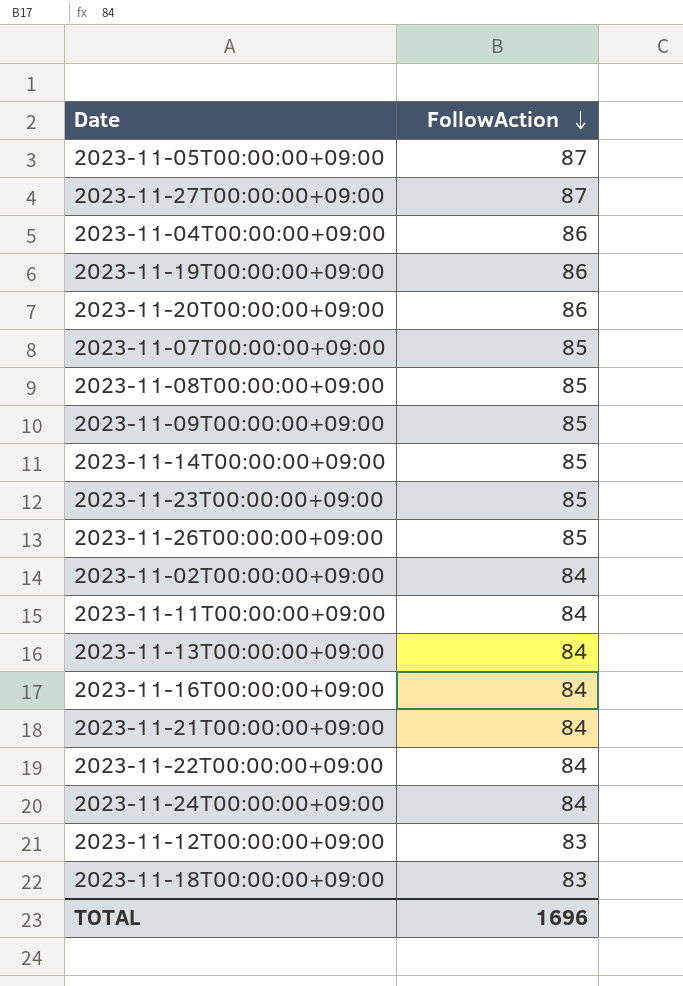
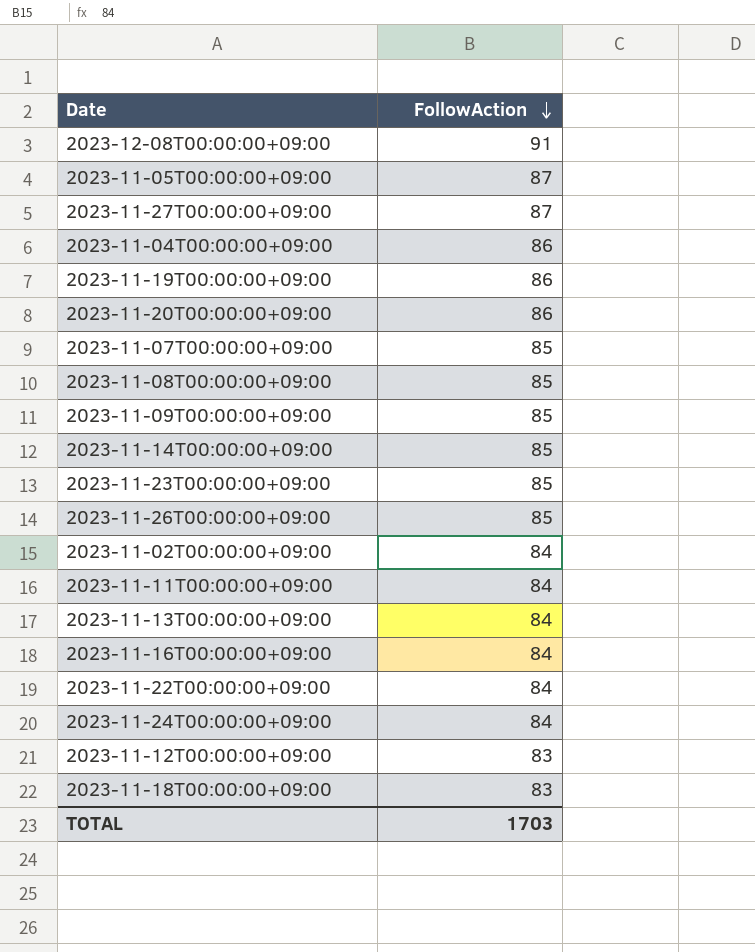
row 2023-11-21T00:00:00+09:00: 84 -> none
row 2023-12-08T00:00:00+09:00: none -> 91
TOTAL | FollowAction: 1696 -> 1703

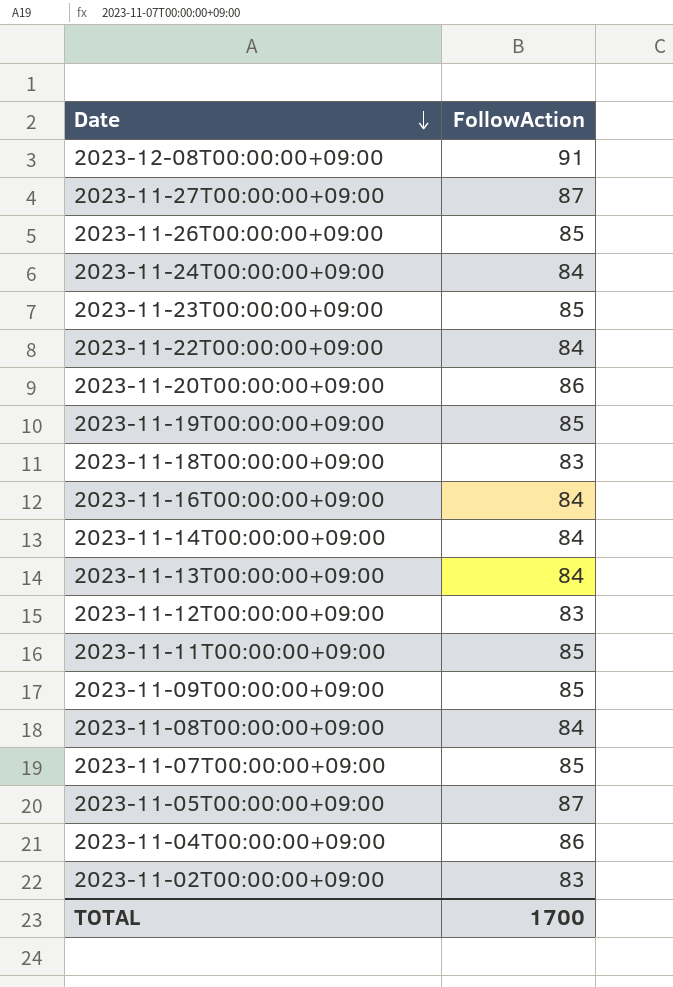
row order: FollowAction descending -> Date descending
2023-11-19T00:00:00+09:00 | FollowAction: 86 -> 85
2023-11-14T00:00:00+09:00 | FollowAction: 85 -> 84
2023-11-11T00:00:00+09:00 | FollowAction: 84 -> 85
2023-11-08T00:00:00+09:00 | FollowAction: 85 -> 84
2023-11-02T00:00:00+09:00 | FollowAction: 84 -> 83
TOTAL | FollowAction: 1703 -> 1700

